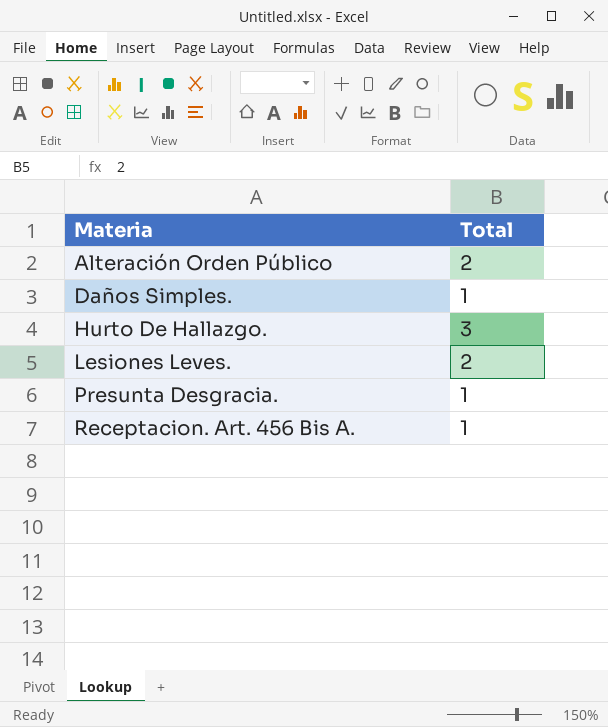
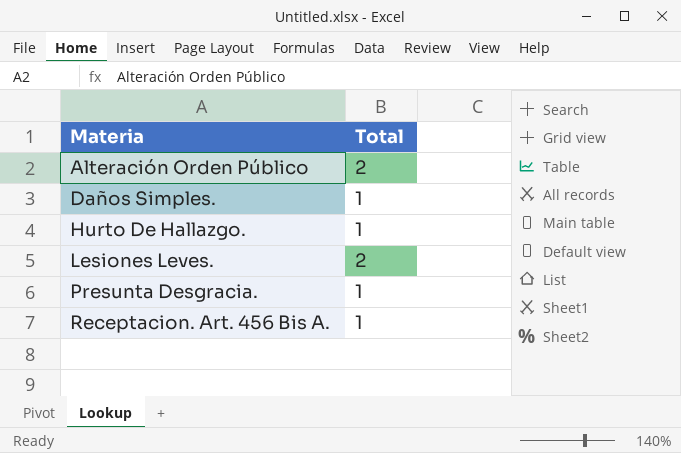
Hurto De Hallazgo. | Total: 3 -> 1

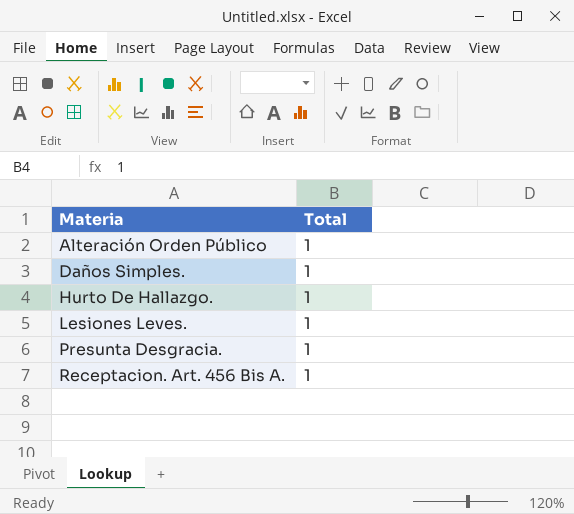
Alteración Orden Público | Total: 2 -> 1
Lesiones Leves. | Total: 2 -> 1

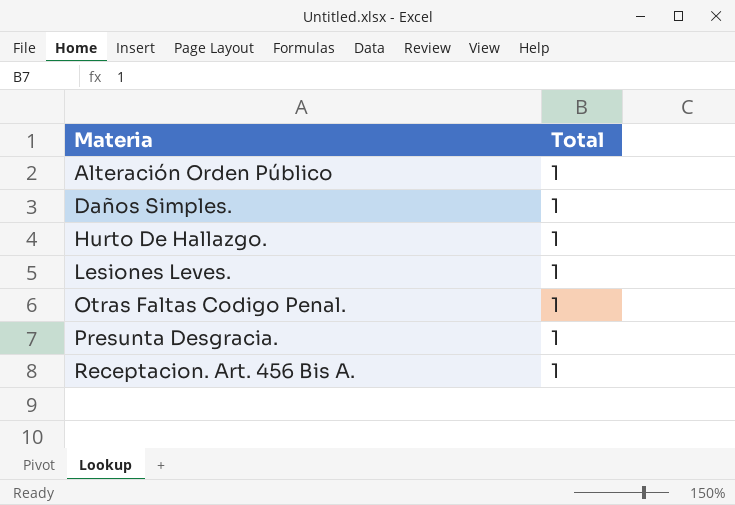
row Otras Faltas Codigo Penal.: none -> 1

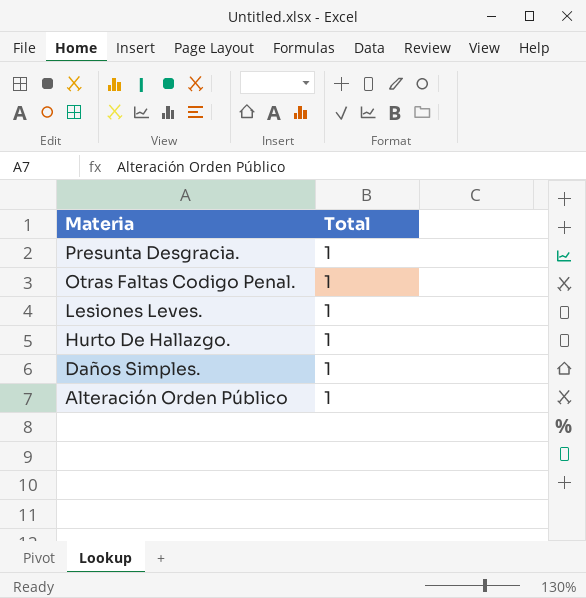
row order: Materia ascending -> Materia descending
row Receptacion. Art. 456 Bis A.: 1 -> none

